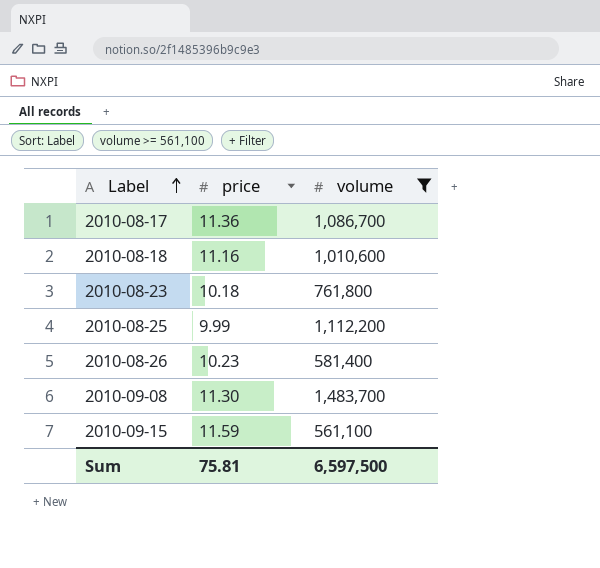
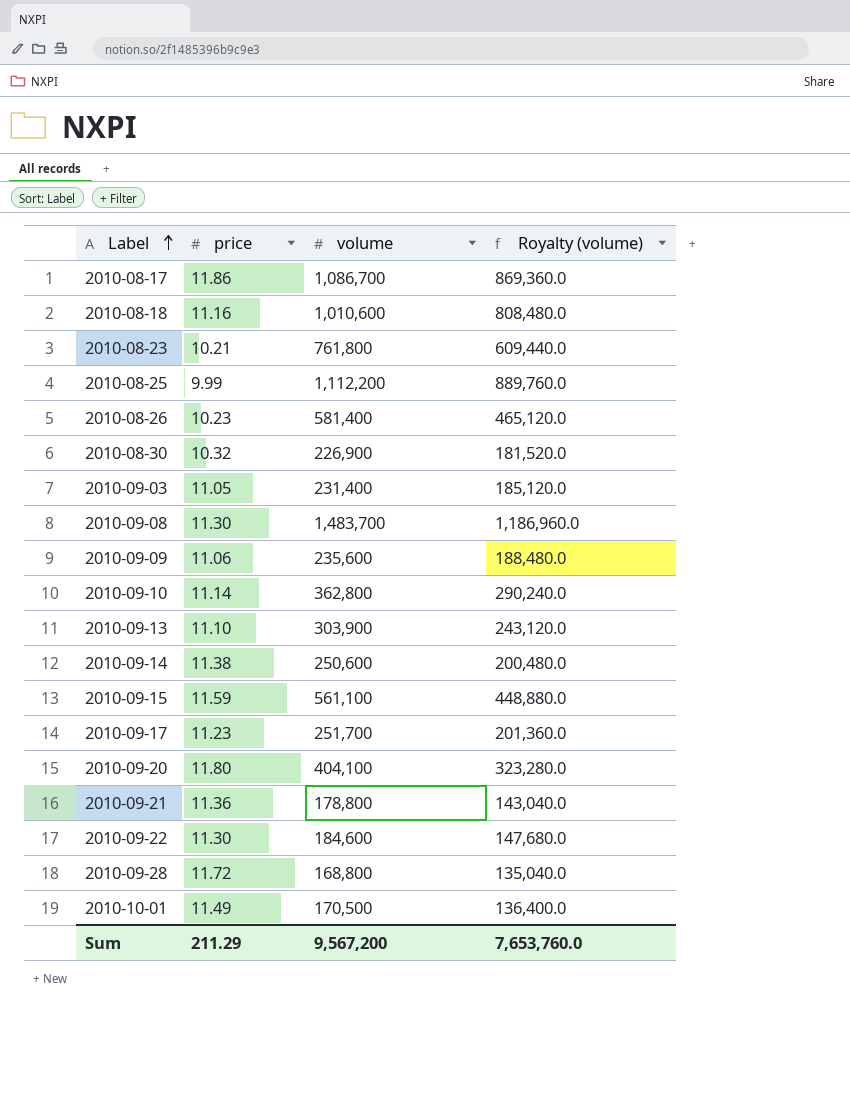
filter: volume >= 561,100 -> none
column Royalty (volume) | formula: none -> [volume] * 0.8
2010-08-17 | price: 11.36 -> 11.86
2010-08-23 | price: 10.18 -> 10.21
Sum | price: 75.81 -> 211.29
Sum | volume: 6,597,500 -> 9,567,200

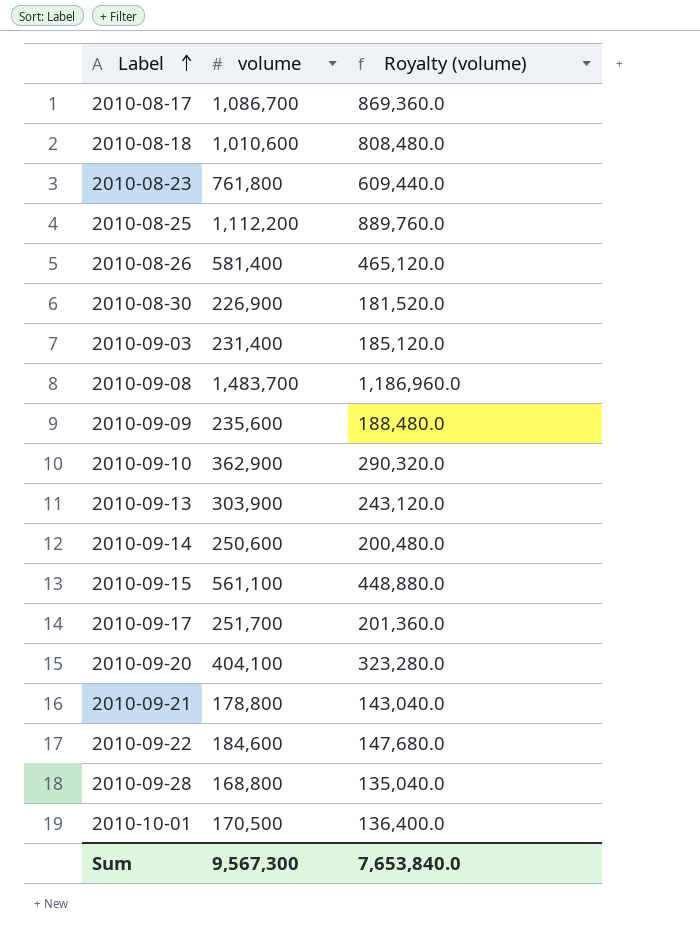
column price | position: 2 -> none
2010-09-10 | volume: 362,800 -> 362,900
2010-09-10 | Royalty (volume): 290,240.0 -> 290,320.0
Sum | volume: 9,567,200 -> 9,567,300
Sum | Royalty (volume): 7,653,760.0 -> 7,653,840.0

